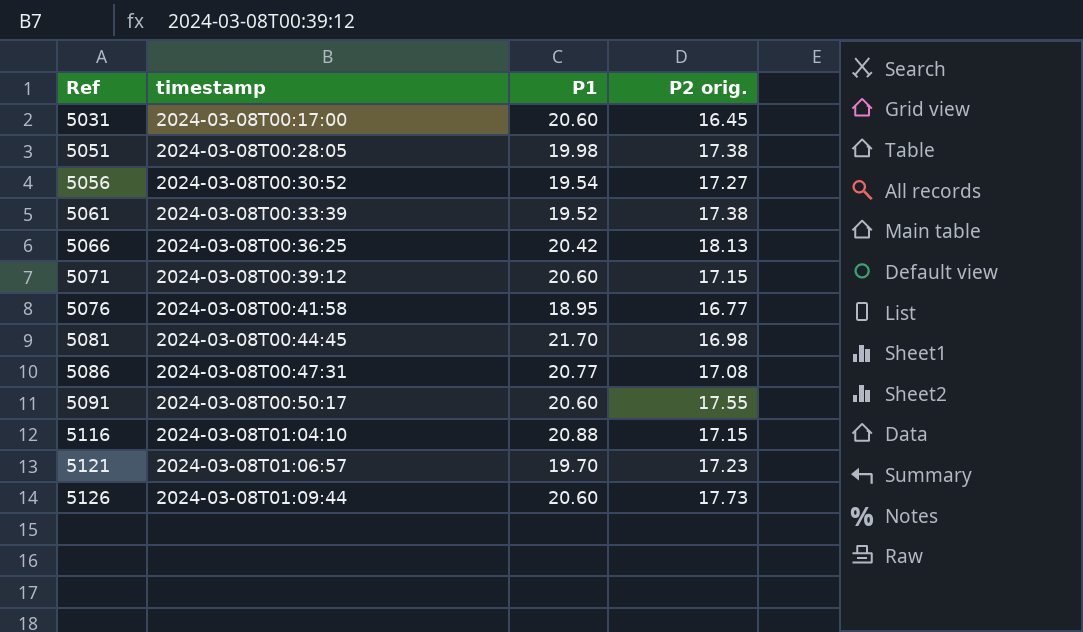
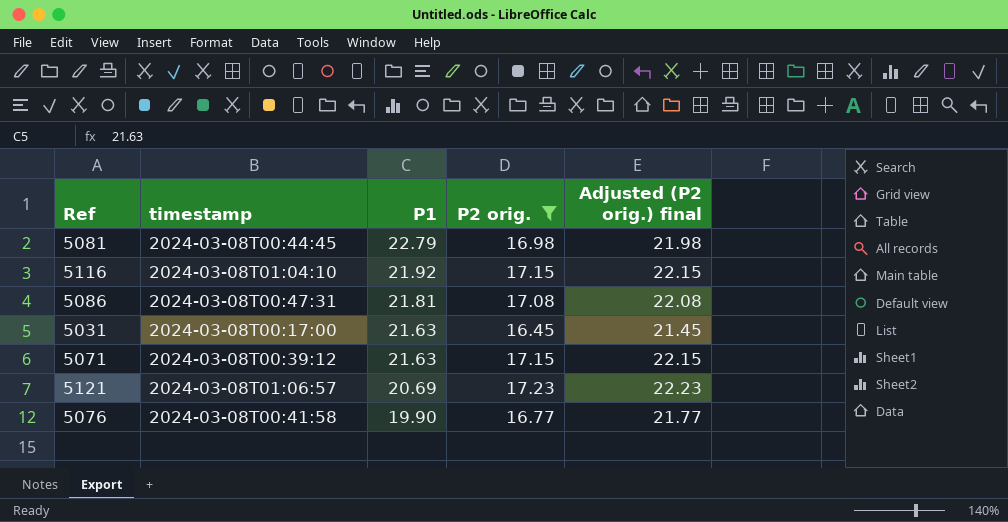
filter: none -> P2 orig. <= 17.23
row order: Ref ascending -> P1 descending
column Adjusted (P2 orig.) final | formula: none -> [P2 orig.] + 5
5081 | P1: 21.70 -> 22.79
5116 | P1: 20.88 -> 21.92
5086 | P1: 20.77 -> 21.81
5031 | P1: 20.60 -> 21.63
5071 | P1: 20.60 -> 21.63
5121 | P1: 19.70 -> 20.69
5076 | P1: 18.95 -> 19.90

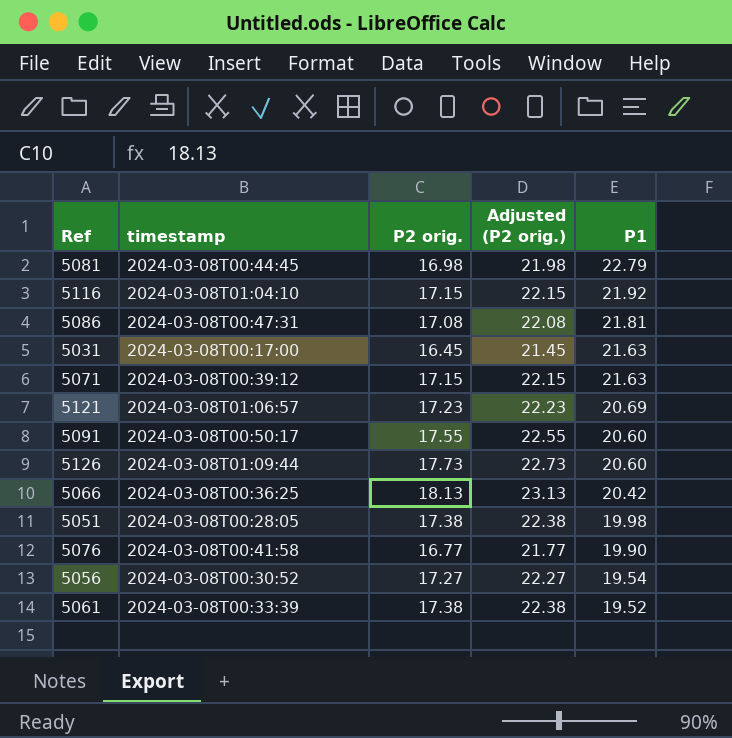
filter: P2 orig. <= 17.23 -> none
column name: Adjusted (P2 orig.) final -> Adjusted (P2 orig.)
column P1 | position: 3 -> 5

